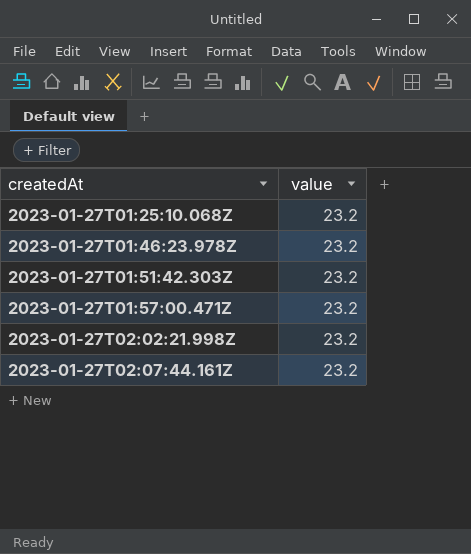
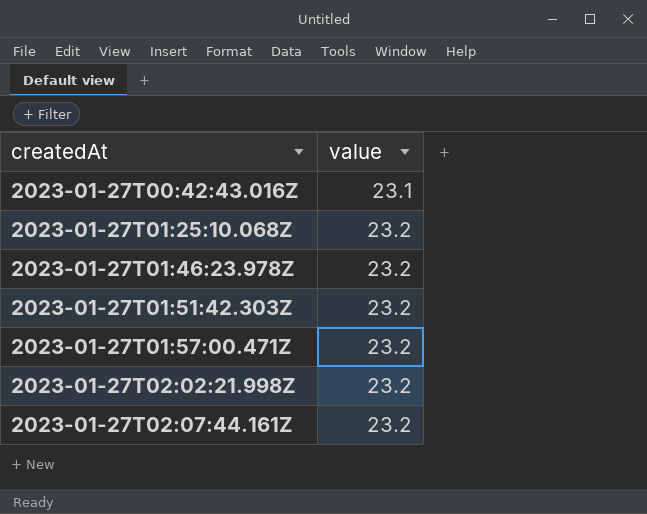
row 2023-01-27T00:42:43.016Z: none -> 23.1

